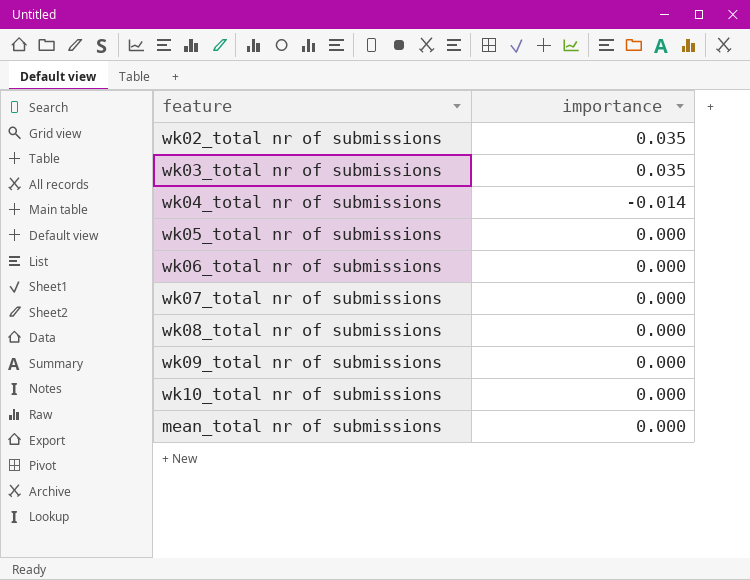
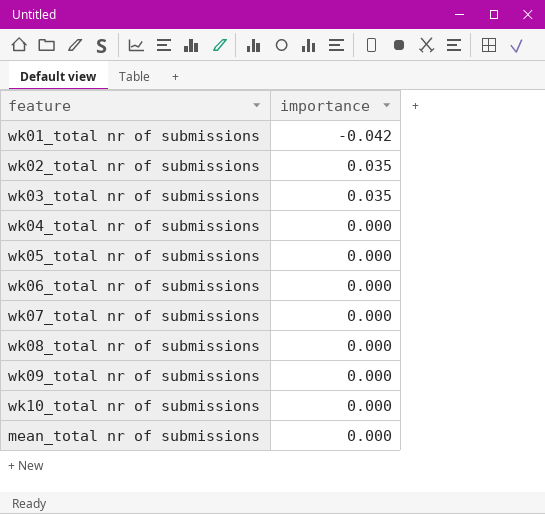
row wk01_total nr of submissions: none -> -0.042
wk04_total nr of submissions | importance: -0.014 -> 0.000

